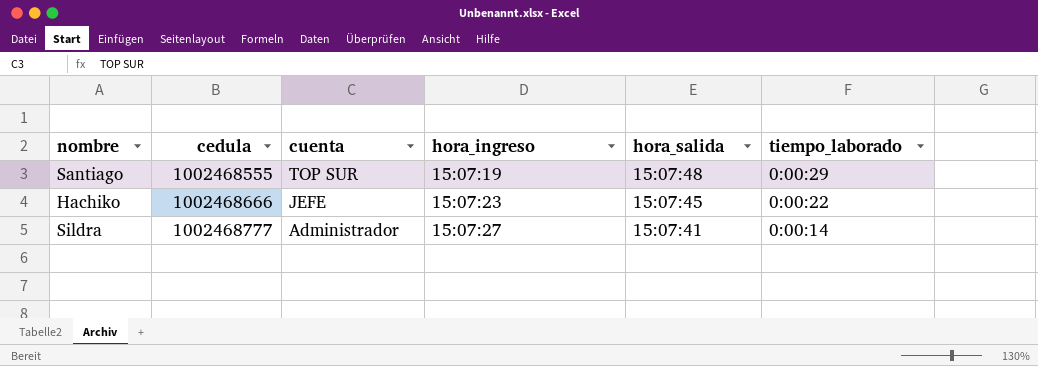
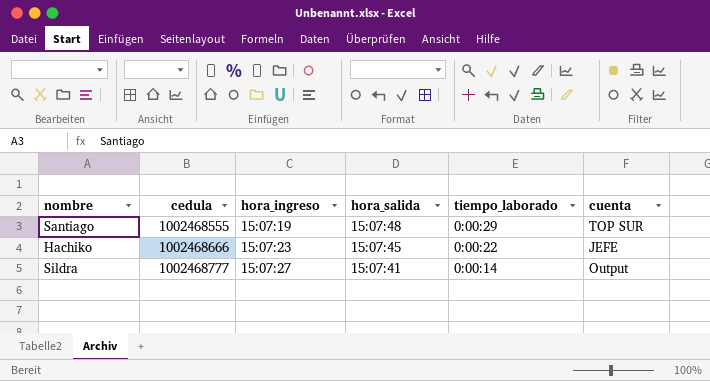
column cuenta | position: 3 -> 6
Sildra | cuenta: Administrador -> Output

